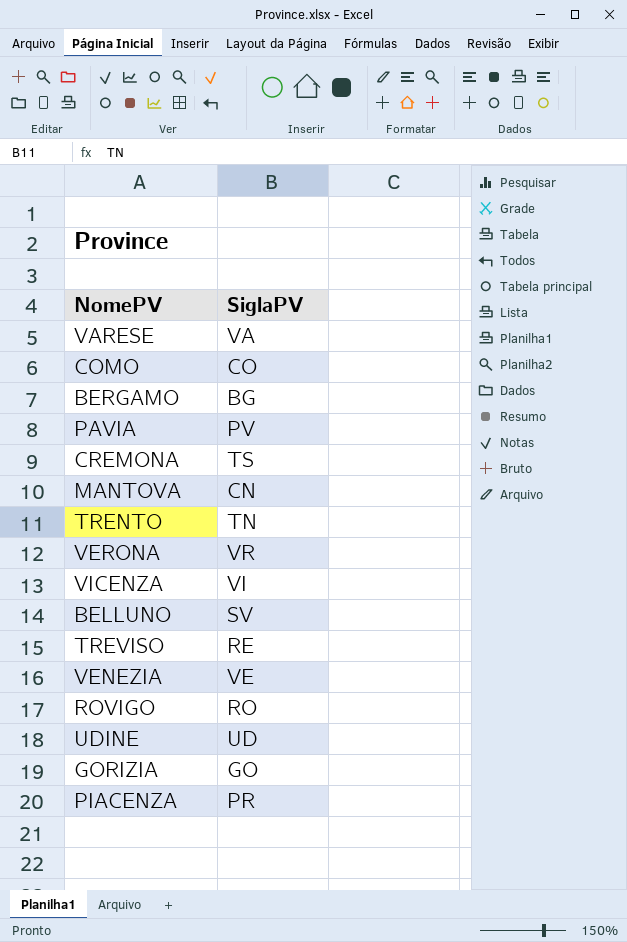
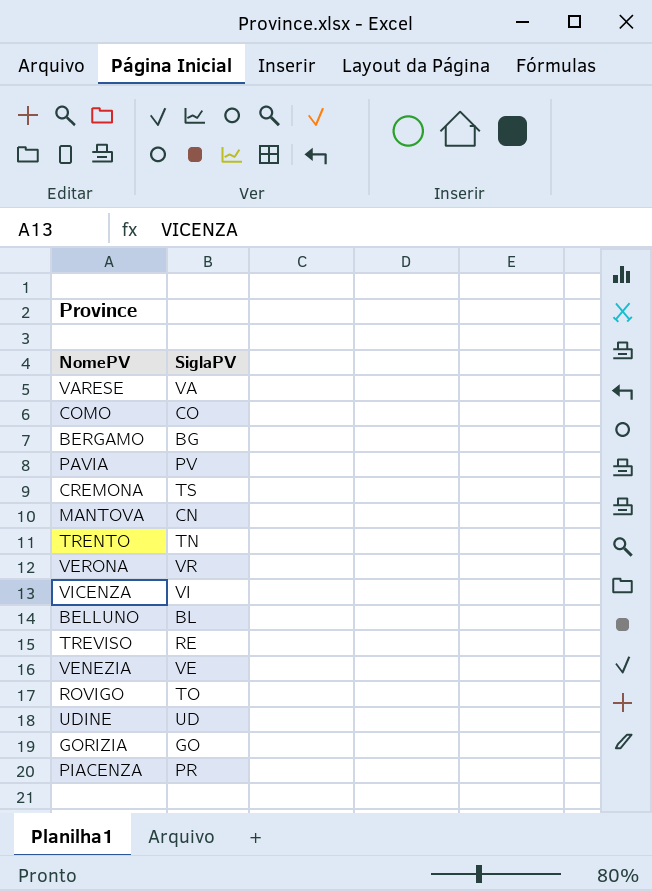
BELLUNO | SiglaPV: SV -> BL
ROVIGO | SiglaPV: RO -> TO

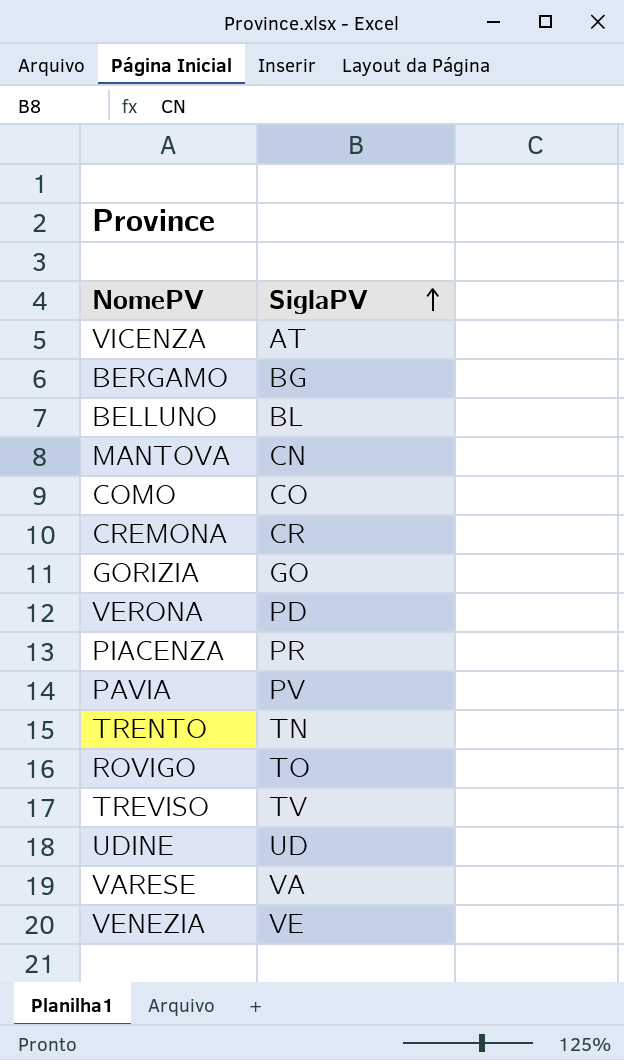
row order: none -> SiglaPV ascending
VICENZA | SiglaPV: VI -> AT
CREMONA | SiglaPV: TS -> CR
VERONA | SiglaPV: VR -> PD
TREVISO | SiglaPV: RE -> TV

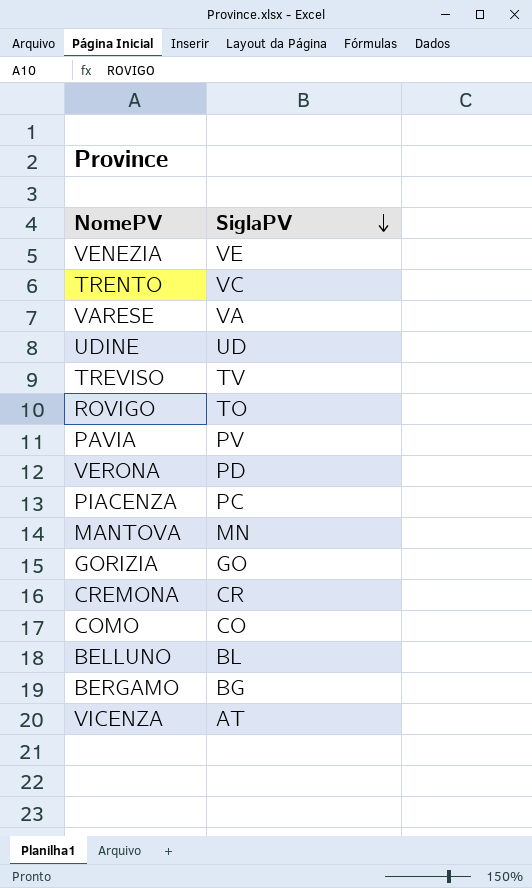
row order: SiglaPV ascending -> SiglaPV descending
TRENTO | SiglaPV: TN -> VC
PIACENZA | SiglaPV: PR -> PC
MANTOVA | SiglaPV: CN -> MN

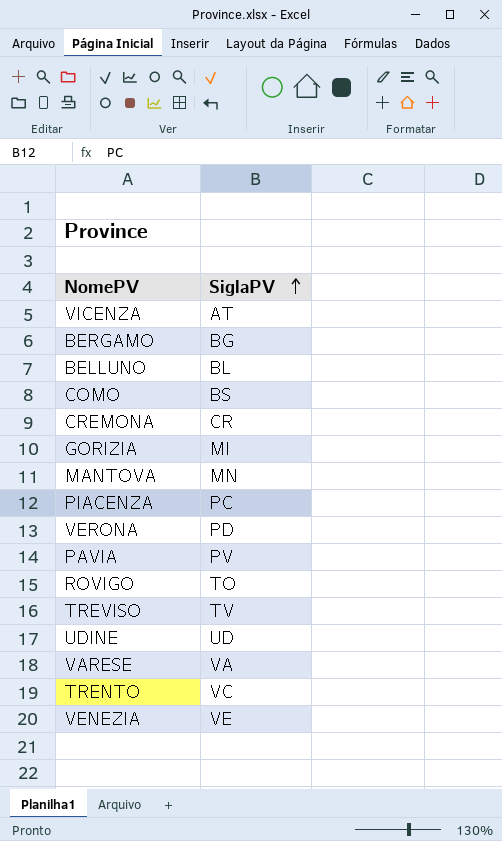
row order: SiglaPV descending -> SiglaPV ascending
COMO | SiglaPV: CO -> BS
GORIZIA | SiglaPV: GO -> MI

